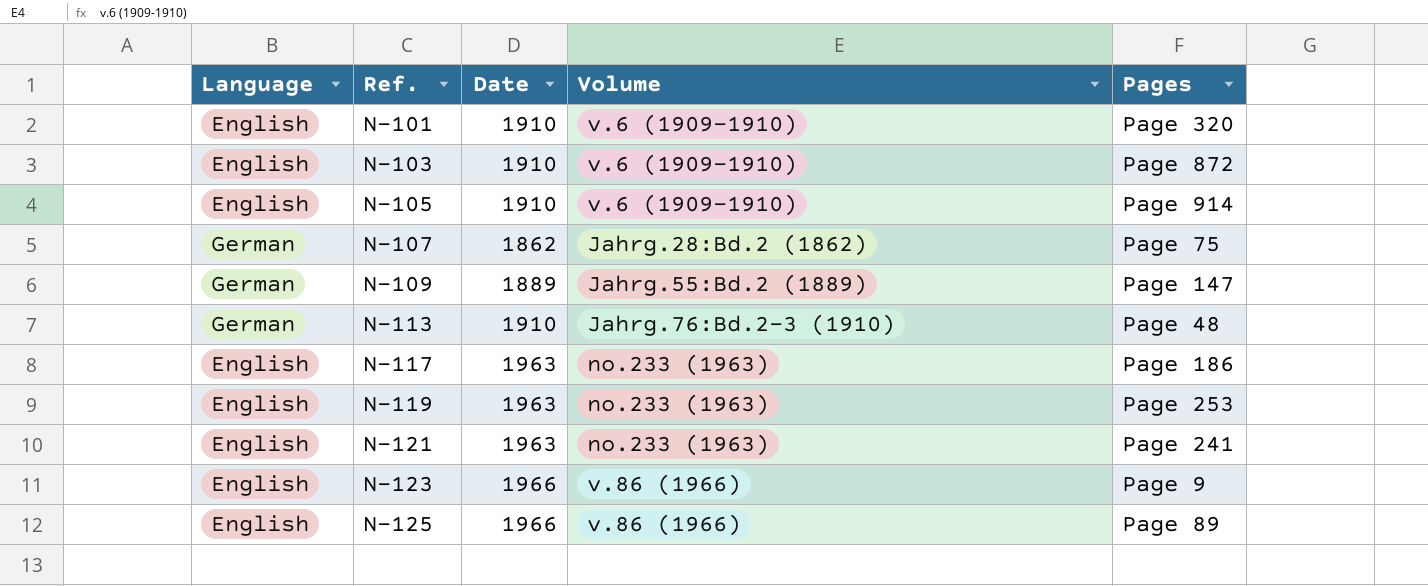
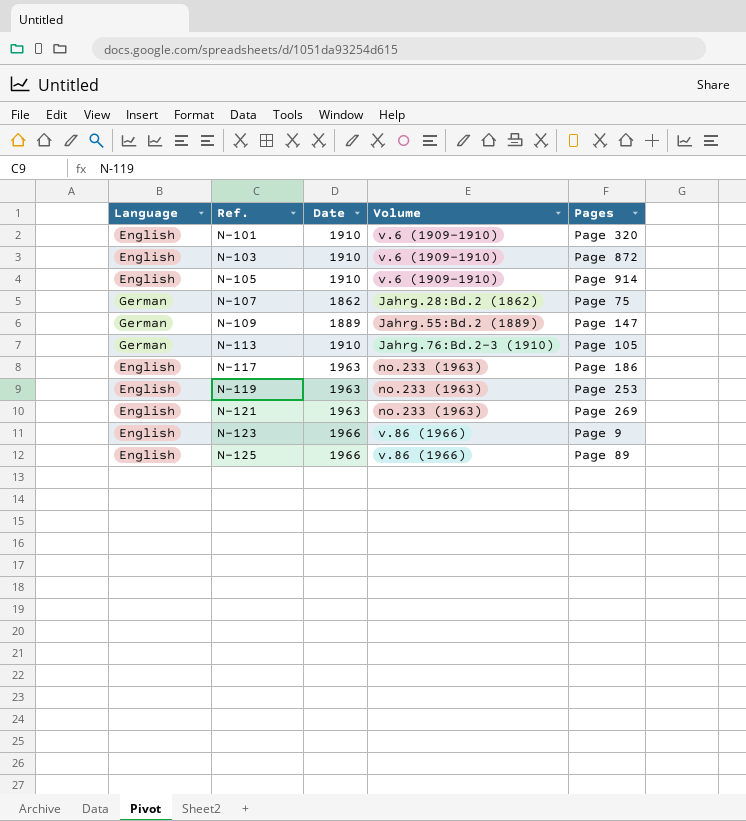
N-113 | Pages: Page 48 -> Page 105
N-121 | Pages: Page 241 -> Page 269

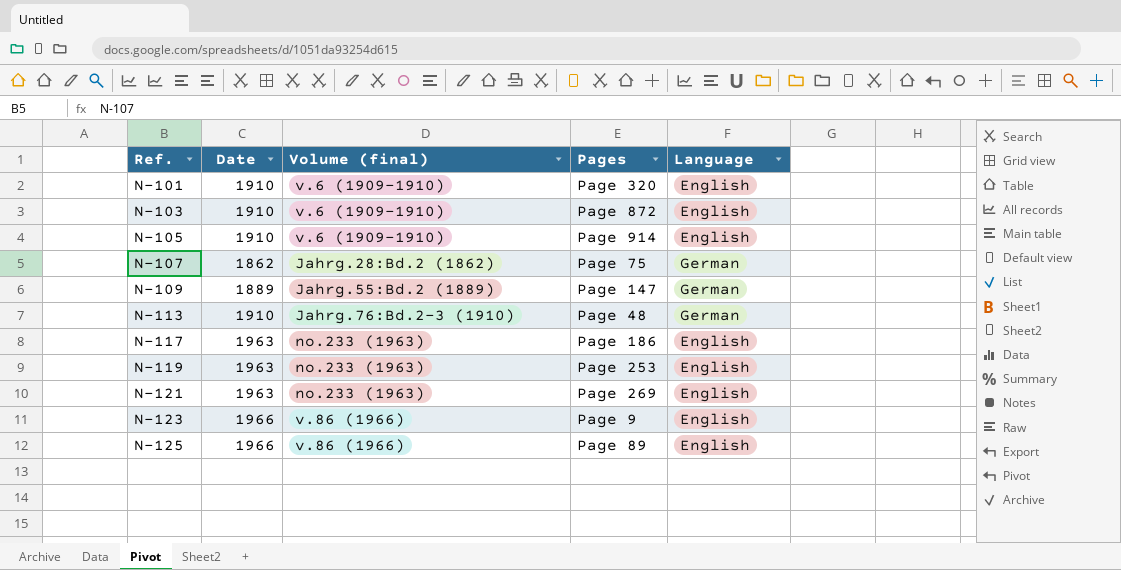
column name: Volume -> Volume (final)
column Language | position: 1 -> 5
N-113 | Pages: Page 105 -> Page 48

